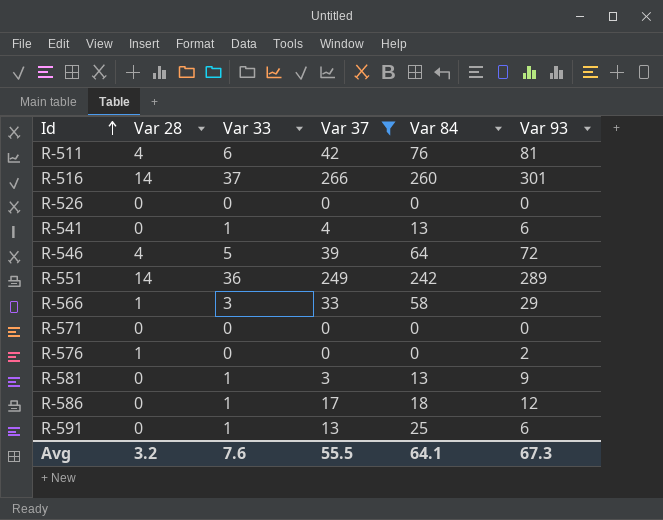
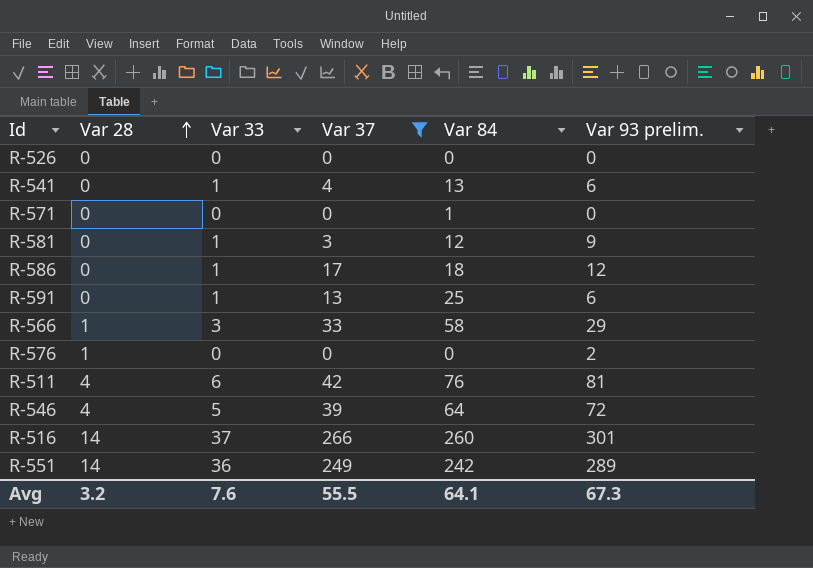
row order: Id ascending -> Var 28 ascending
column name: Var 93 -> Var 93 prelim.
R-571 | Var 84: 0 -> 1
R-581 | Var 84: 13 -> 12

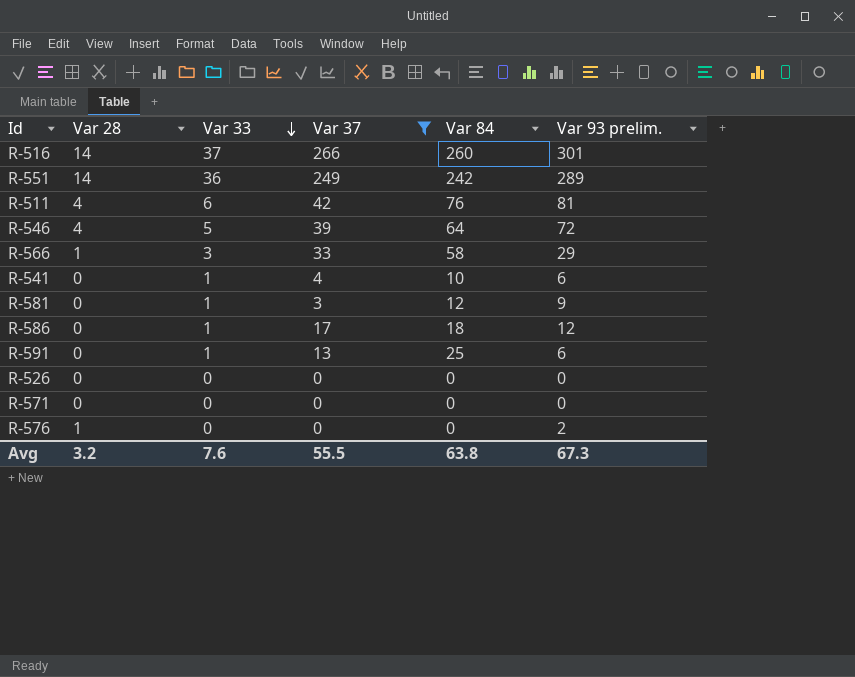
row order: Var 28 ascending -> Var 33 descending
R-541 | Var 84: 13 -> 10
R-571 | Var 84: 1 -> 0
Avg | Var 84: 64.1 -> 63.8

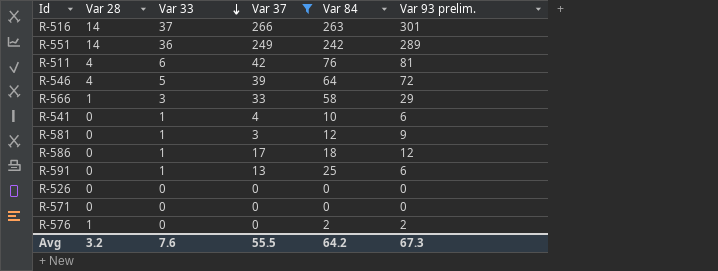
R-516 | Var 84: 260 -> 263
R-576 | Var 84: 0 -> 2
Avg | Var 84: 63.8 -> 64.2

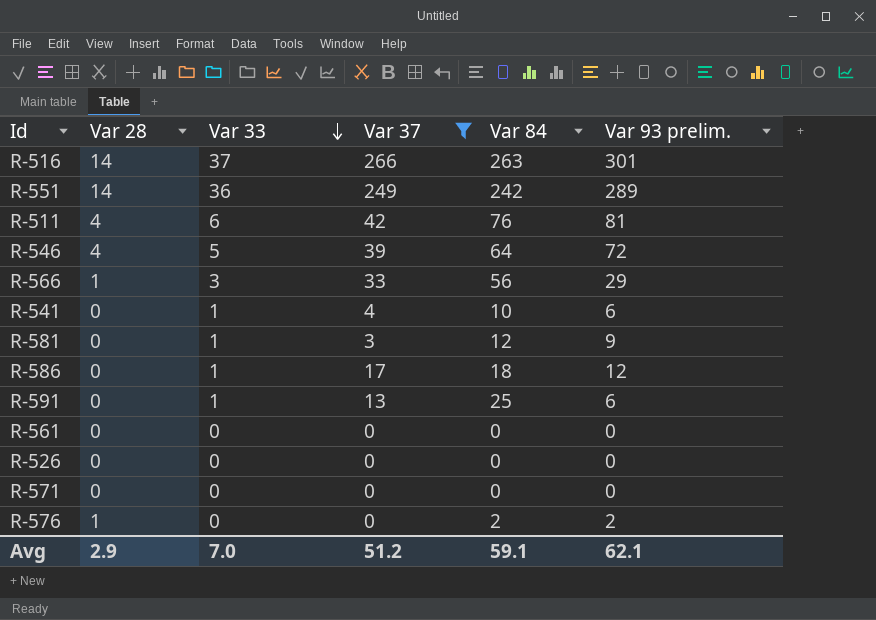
R-566 | Var 84: 58 -> 56
row R-561: none -> 0 | 0 | 0 | 0 | 0
Avg | Var 28: 3.2 -> 2.9
Avg | Var 33: 7.6 -> 7.0
Avg | Var 37: 55.5 -> 51.2
Avg | Var 84: 64.2 -> 59.1
Avg | Var 93 prelim.: 67.3 -> 62.1

